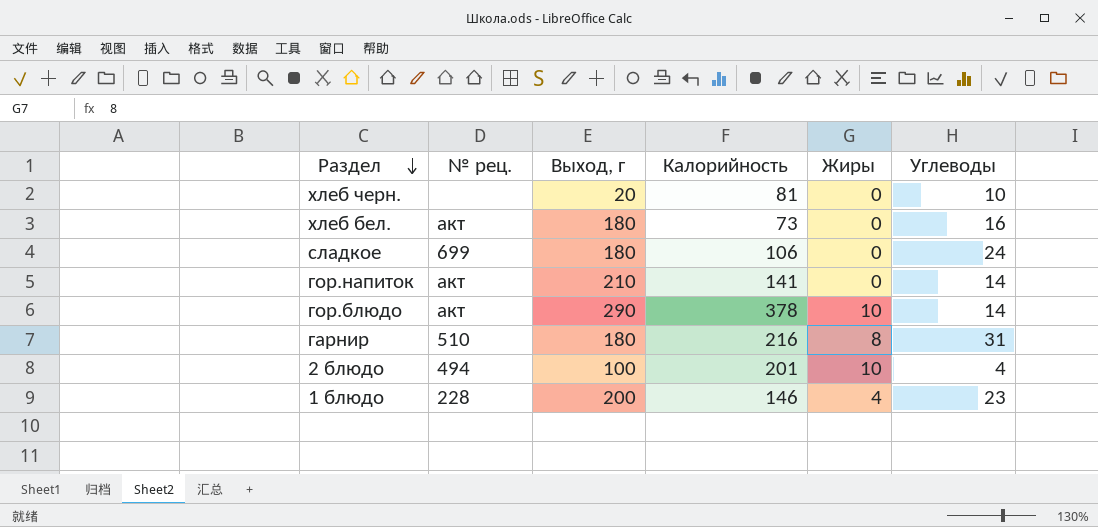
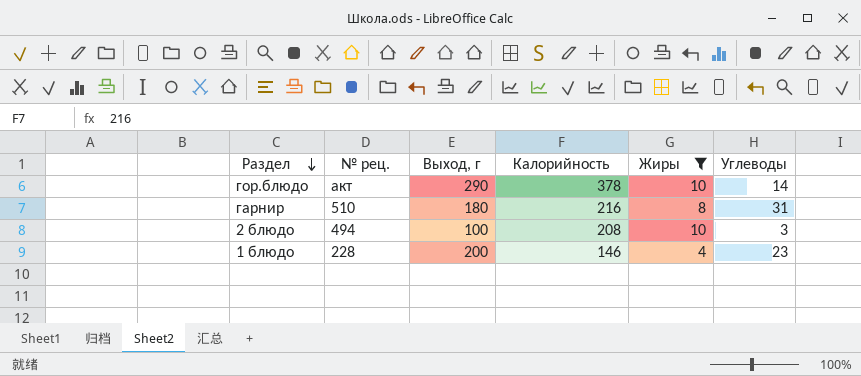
filter: none -> Жиры != 0
2 блюдо | Калорийность: 201 -> 208
2 блюдо | Углеводы: 4 -> 3

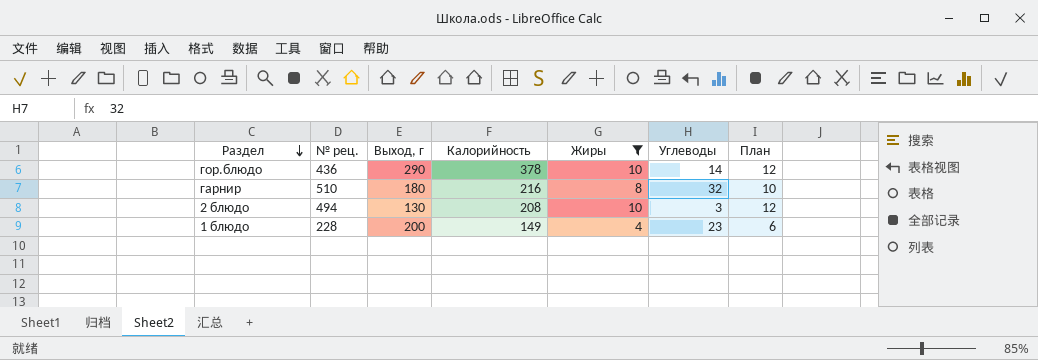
column План | formula: none -> [Жиры] + 2
гор.блюдо | № рец.: акт -> 436
гарнир | Углеводы: 31 -> 32
2 блюдо | Выход, г: 100 -> 130
1 блюдо | Калорийность: 146 -> 149

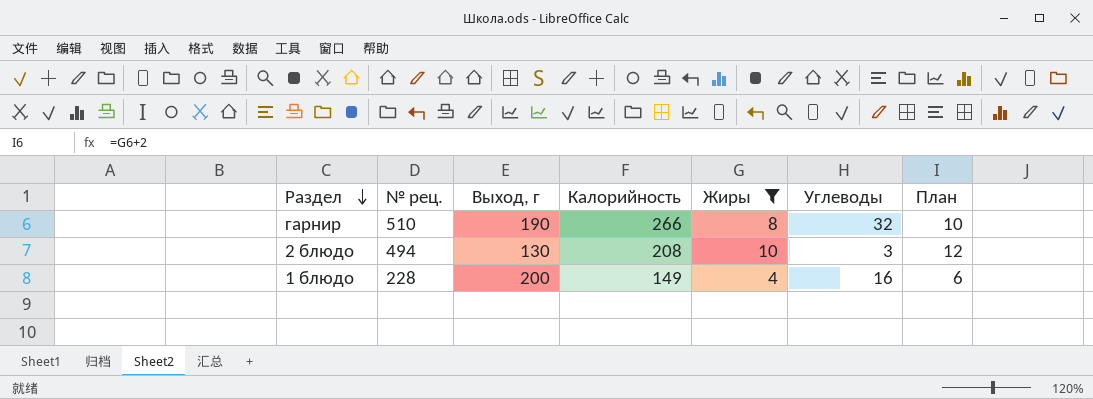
row гор.блюдо: 436 | 290 | 378 | 10 | 14 | 12 -> none
гарнир | Выход, г: 180 -> 190
гарнир | Калорийность: 216 -> 266
1 блюдо | Углеводы: 23 -> 16

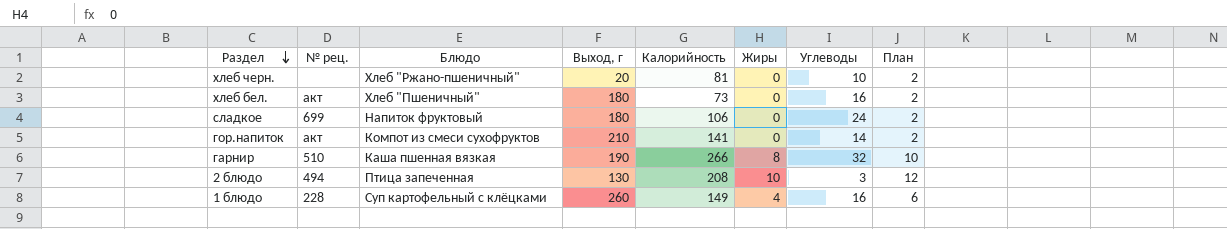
filter: Жиры != 0 -> none
column Блюдо | position: none -> 3
1 блюдо | Выход, г: 200 -> 260

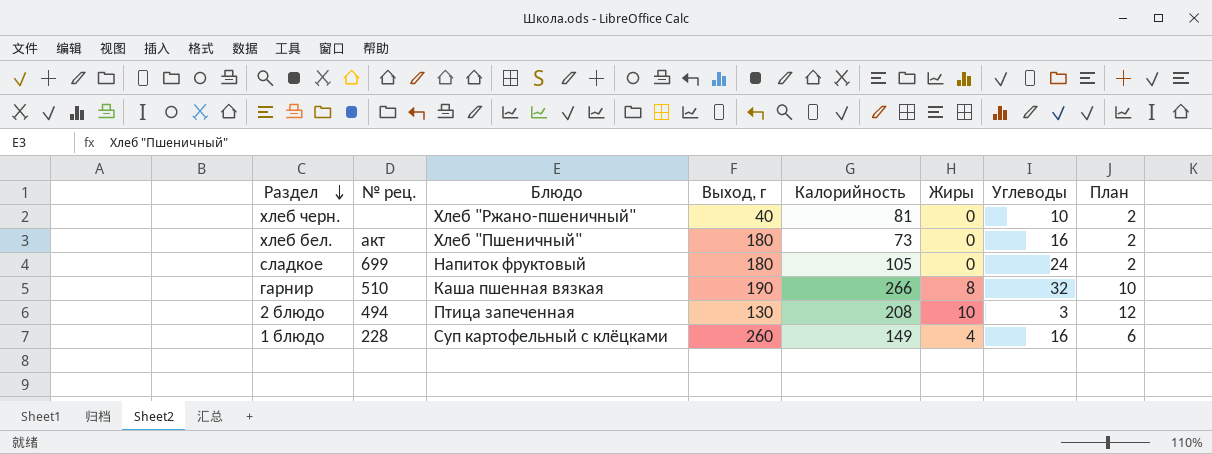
row гор.напиток: акт | Компот из смеси сухофруктов | 210 | 141 | 0 | 14 | 2 -> none
хлеб черн. | Выход, г: 20 -> 40
сладкое | Калорийность: 106 -> 105

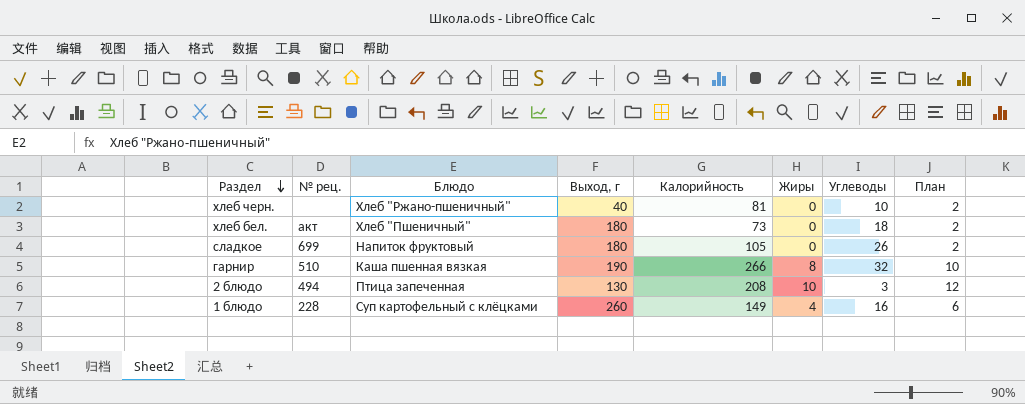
хлеб бел. | Углеводы: 16 -> 18
сладкое | Углеводы: 24 -> 26

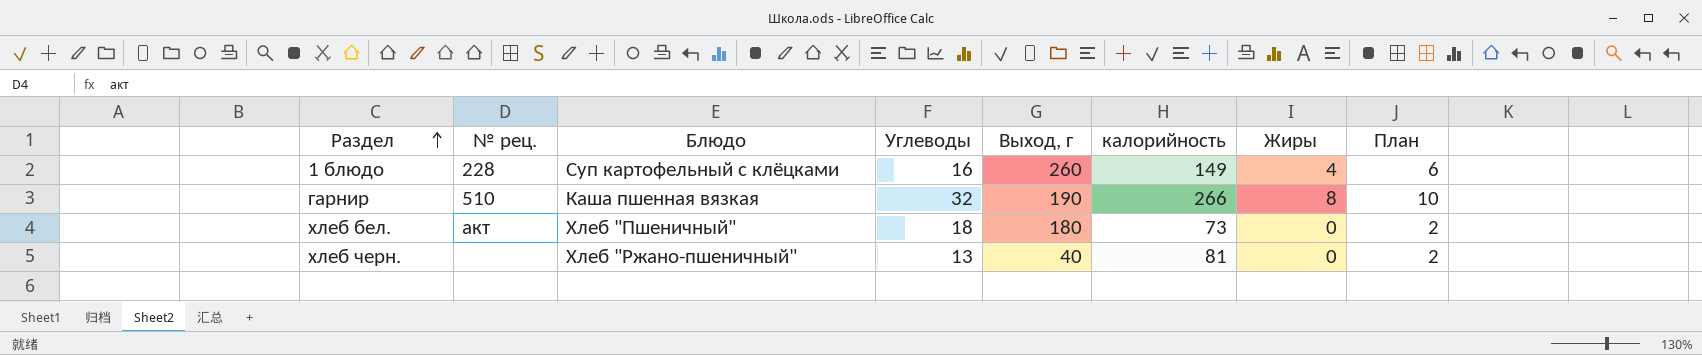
row order: Раздел descending -> Раздел ascending
column Углеводы | position: 7 -> 4
column name: Калорийность -> калорийность
row сладкое: 699 | Напиток фруктовый | 180 | 105 | 0 | 26 | 2 -> none
row 2 блюдо: 494 | Птица запеченная | 130 | 208 | 10 | 3 | 12 -> none
хлеб черн. | Углеводы: 10 -> 13

